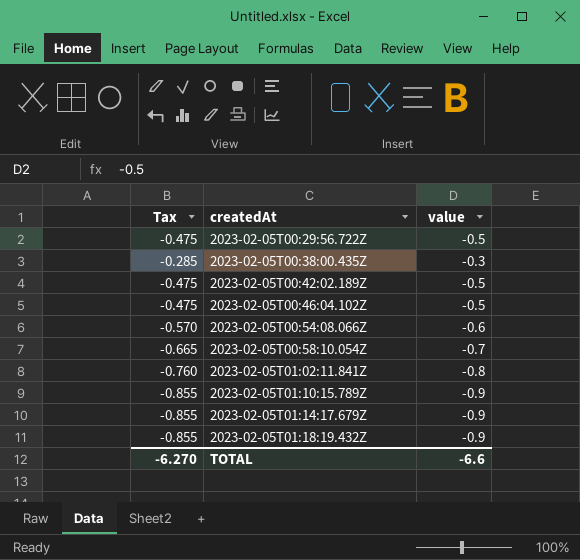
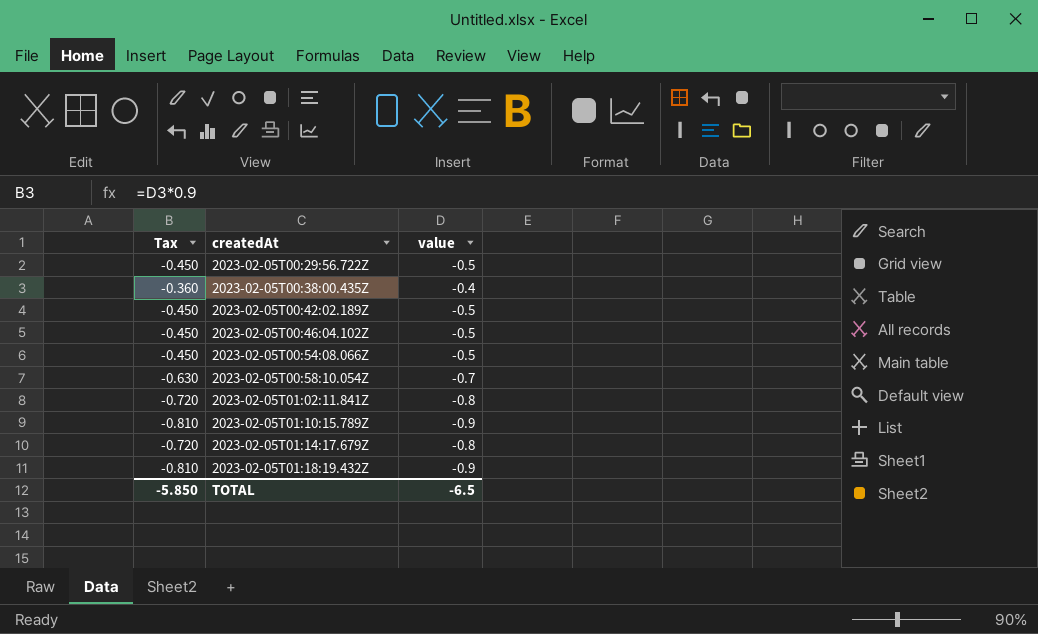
column Tax | formula: [value] * 0.95 -> [value] * 0.9
2023-02-05T00:38:00.435Z | value: -0.3 -> -0.4
2023-02-05T00:54:08.066Z | value: -0.6 -> -0.5
2023-02-05T01:14:17.679Z | value: -0.9 -> -0.8
TOTAL | Tax: -6.270 -> -5.850
TOTAL | value: -6.6 -> -6.5

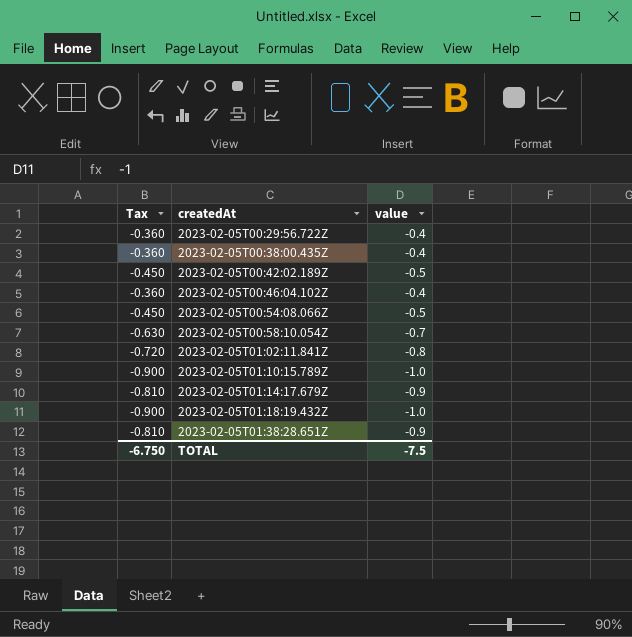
2023-02-05T00:29:56.722Z | Tax: -0.450 -> -0.360
2023-02-05T00:29:56.722Z | value: -0.5 -> -0.4
2023-02-05T00:46:04.102Z | Tax: -0.450 -> -0.360
2023-02-05T00:46:04.102Z | value: -0.5 -> -0.4
2023-02-05T01:10:15.789Z | Tax: -0.810 -> -0.900
2023-02-05T01:10:15.789Z | value: -0.9 -> -1.0
2023-02-05T01:14:17.679Z | Tax: -0.720 -> -0.810
2023-02-05T01:14:17.679Z | value: -0.8 -> -0.9
2023-02-05T01:18:19.432Z | Tax: -0.810 -> -0.900
2023-02-05T01:18:19.432Z | value: -0.9 -> -1.0
row 2023-02-05T01:38:28.651Z: none -> -0.810 | -0.9
TOTAL | Tax: -5.850 -> -6.750
TOTAL | value: -6.5 -> -7.5

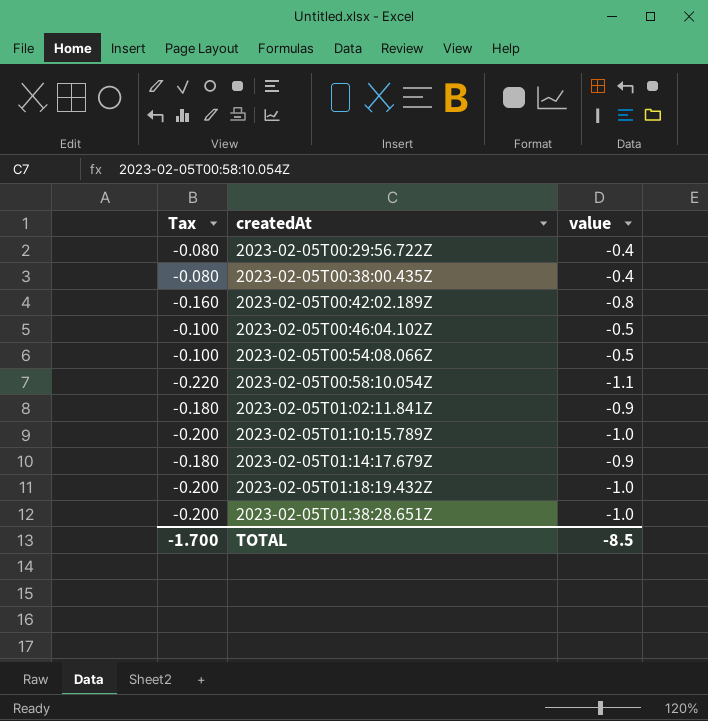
column Tax | formula: [value] * 0.9 -> [value] * 0.2
2023-02-05T00:42:02.189Z | value: -0.5 -> -0.8
2023-02-05T00:46:04.102Z | value: -0.4 -> -0.5
2023-02-05T00:58:10.054Z | value: -0.7 -> -1.1
2023-02-05T01:02:11.841Z | value: -0.8 -> -0.9
2023-02-05T01:38:28.651Z | value: -0.9 -> -1.0
TOTAL | Tax: -6.750 -> -1.700
TOTAL | value: -7.5 -> -8.5

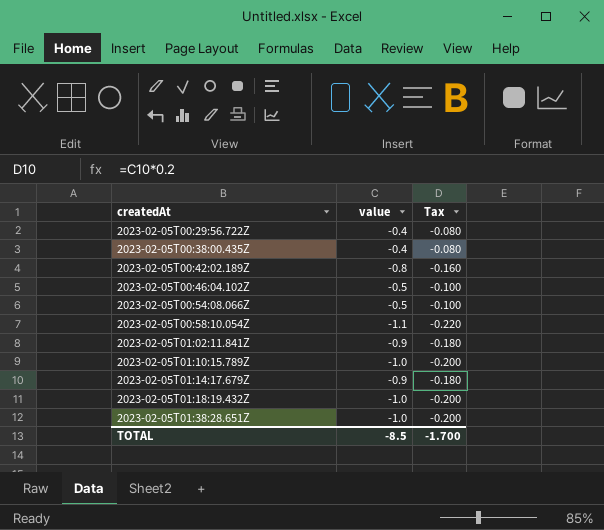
column Tax | position: 1 -> 3

